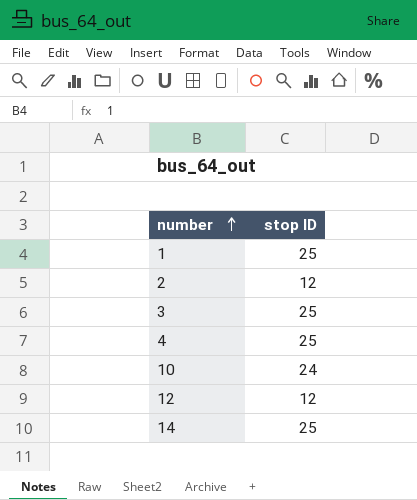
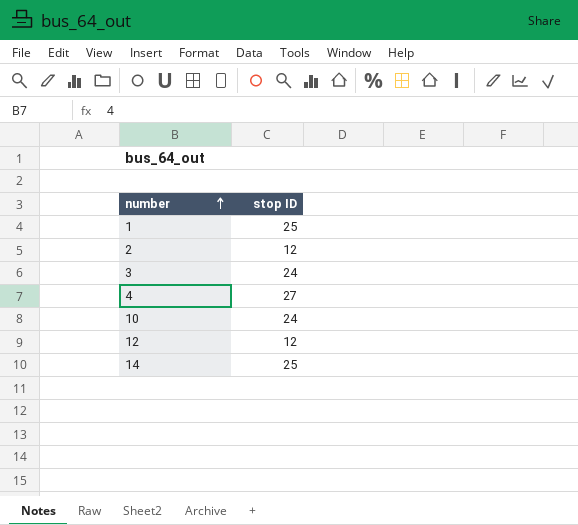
3 | stop ID: 25 -> 24
4 | stop ID: 25 -> 27

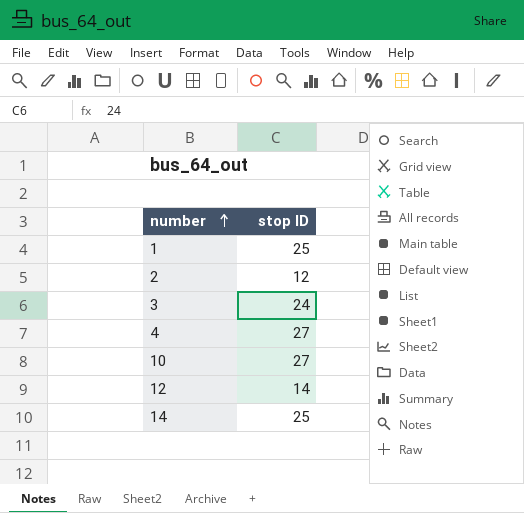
10 | stop ID: 24 -> 27
12 | stop ID: 12 -> 14

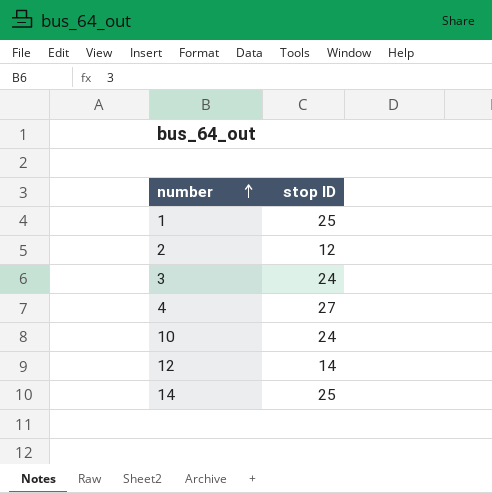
10 | stop ID: 27 -> 24

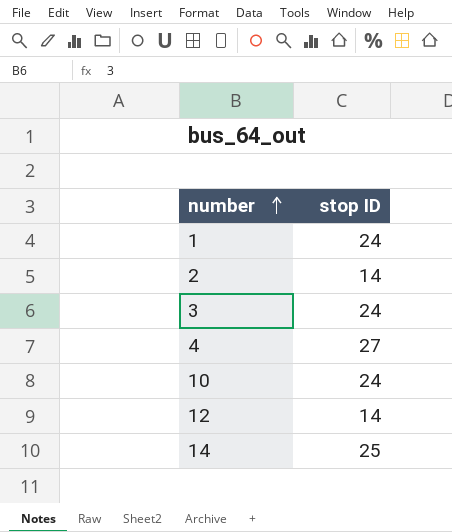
1 | stop ID: 25 -> 24
2 | stop ID: 12 -> 14

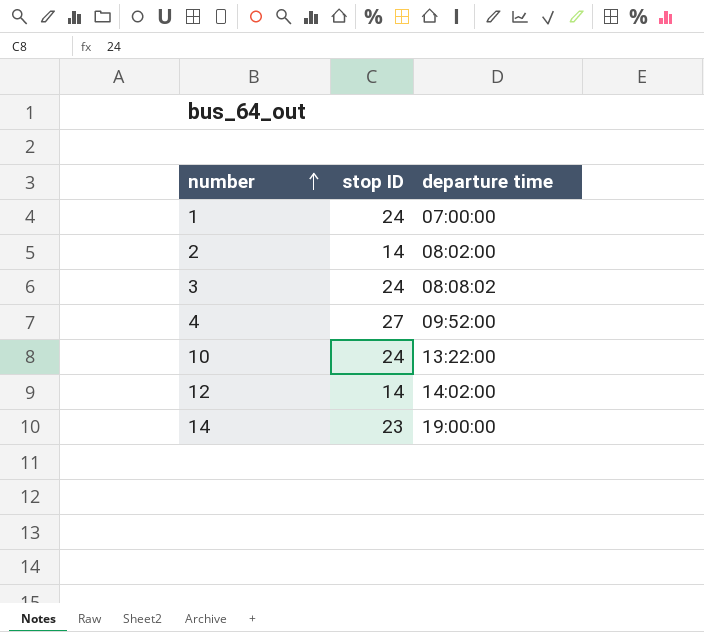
column departure time | position: none -> 3
14 | stop ID: 25 -> 23

